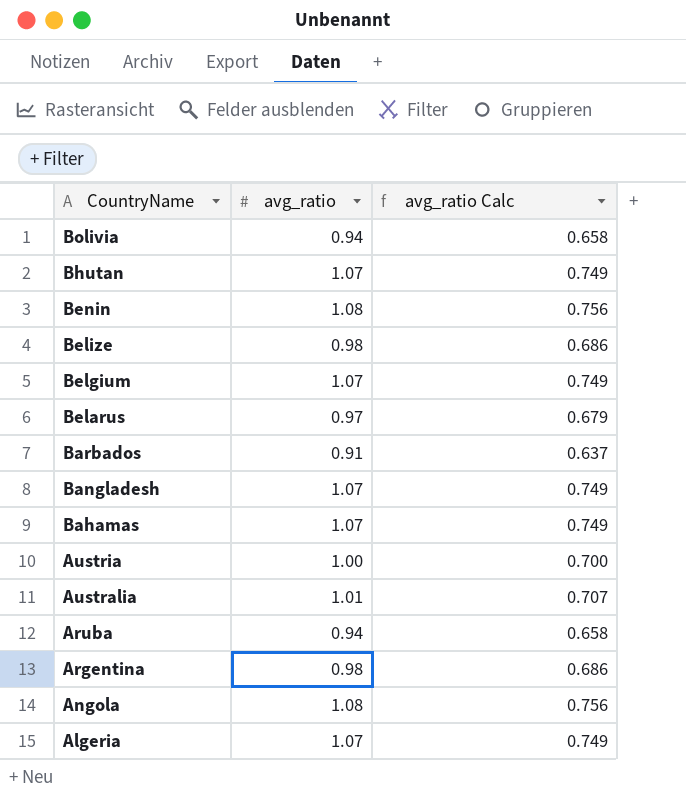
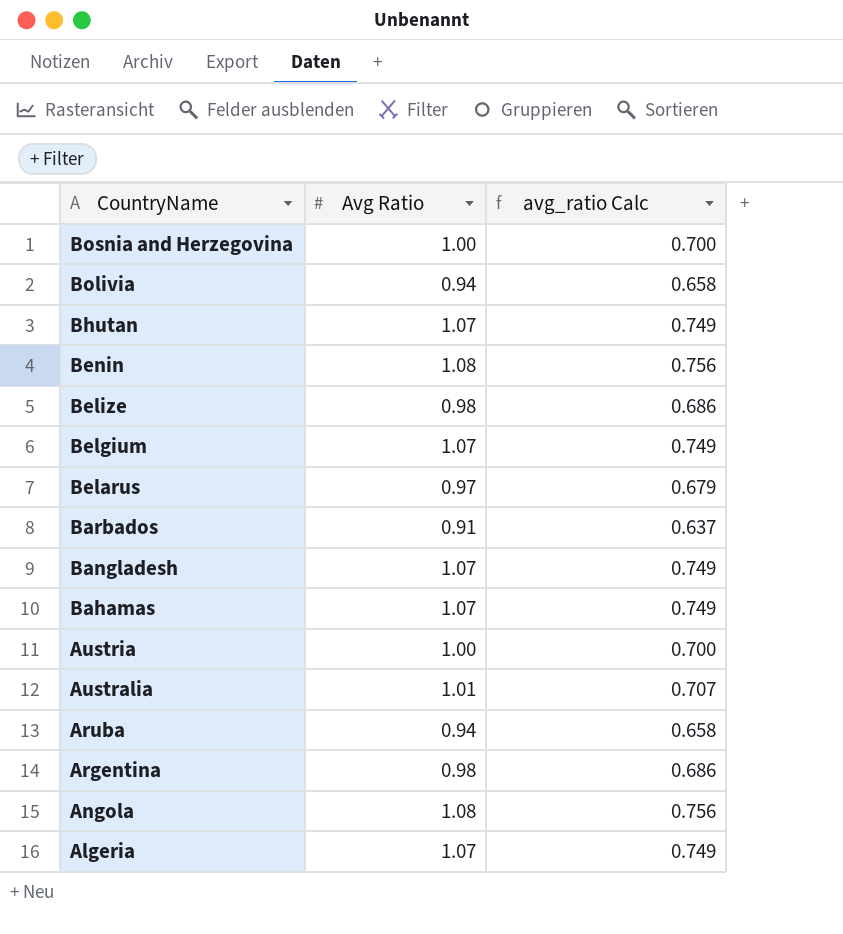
column name: avg_ratio -> Avg Ratio
row Bosnia and Herzegovina: none -> 1.00 | 0.700

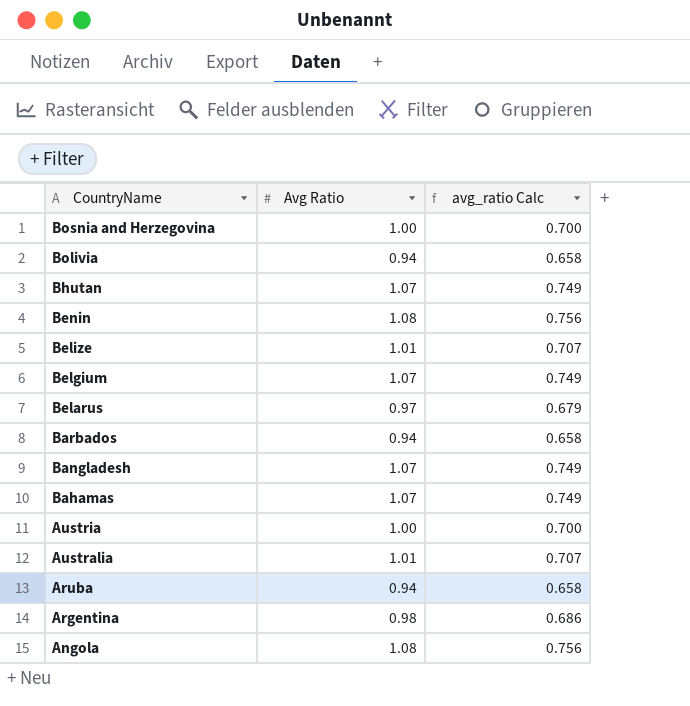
row Algeria: 1.07 | 0.749 -> none
Belize | Avg Ratio: 0.98 -> 1.01
Belize | avg_ratio Calc: 0.686 -> 0.707
Barbados | Avg Ratio: 0.91 -> 0.94
Barbados | avg_ratio Calc: 0.637 -> 0.658

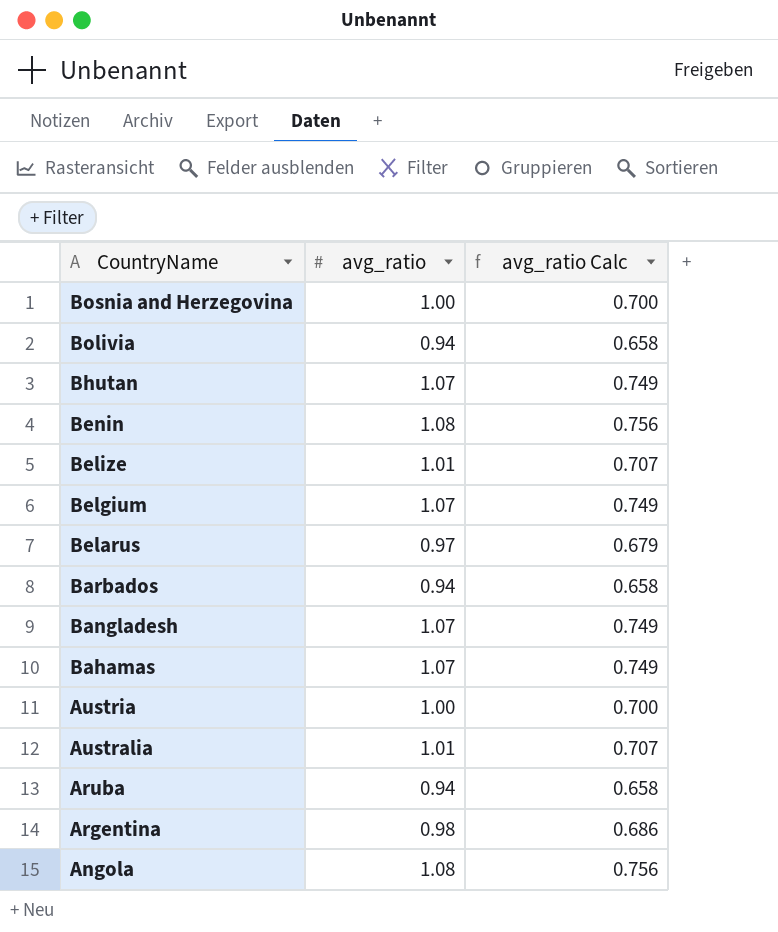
column name: Avg Ratio -> avg_ratio

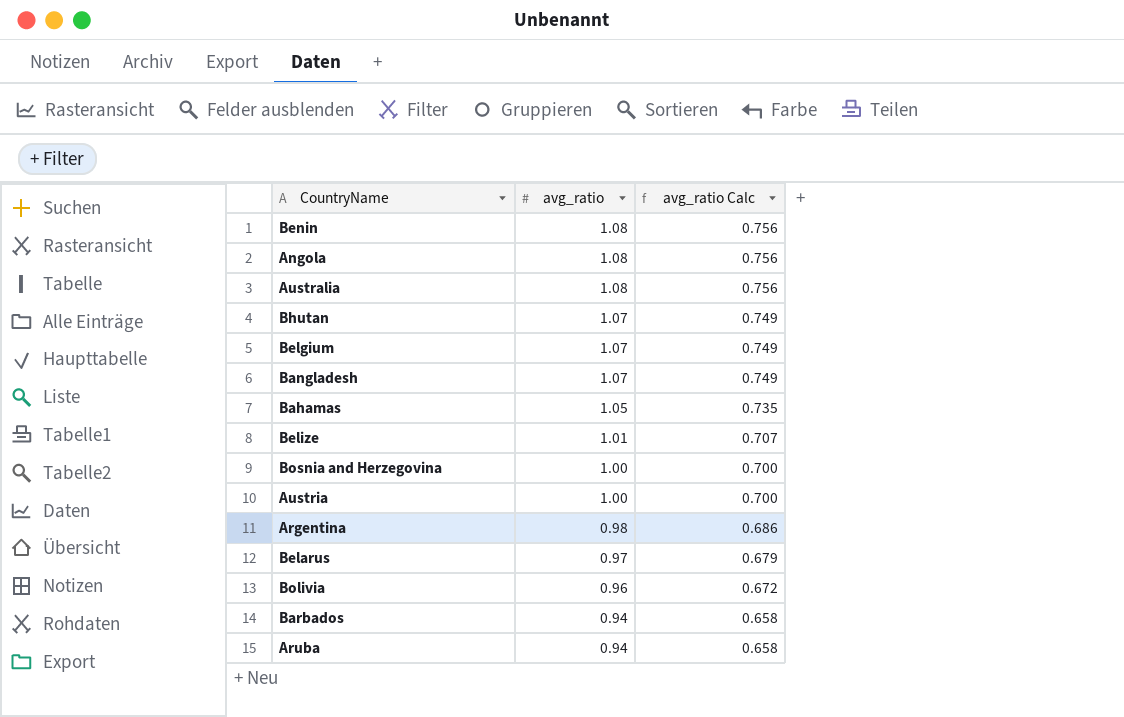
row order: CountryName descending -> avg_ratio descending
Australia | avg_ratio: 1.01 -> 1.08
Australia | avg_ratio Calc: 0.707 -> 0.756
Bahamas | avg_ratio: 1.07 -> 1.05
Bahamas | avg_ratio Calc: 0.749 -> 0.735
Bolivia | avg_ratio: 0.94 -> 0.96
Bolivia | avg_ratio Calc: 0.658 -> 0.672

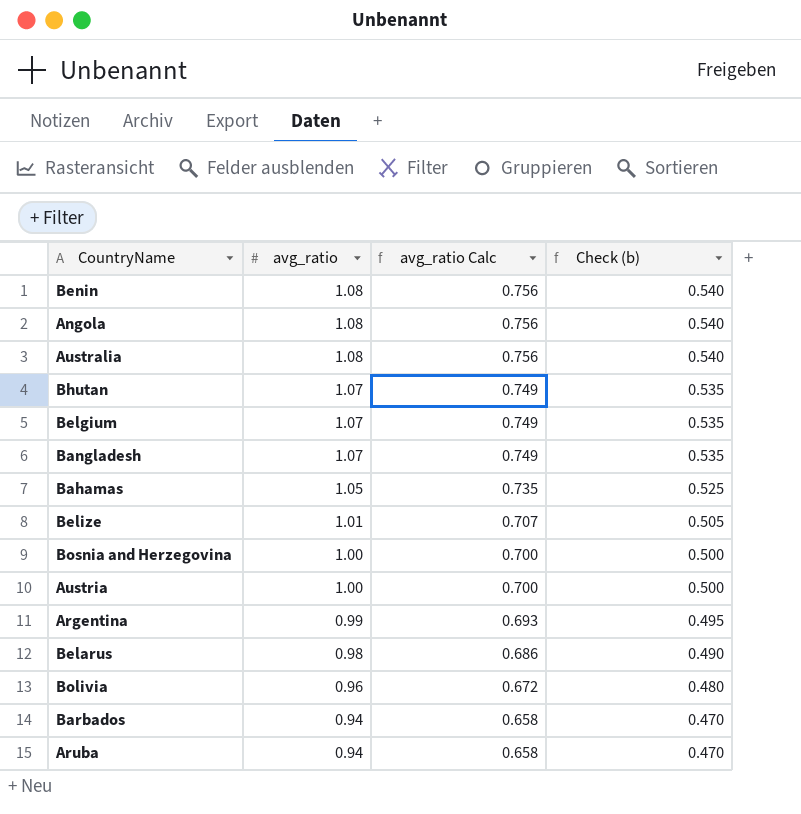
column Check (b) | formula: none -> [avg_ratio] * 0.5
Argentina | avg_ratio: 0.98 -> 0.99
Argentina | avg_ratio Calc: 0.686 -> 0.693
Belarus | avg_ratio: 0.97 -> 0.98
Belarus | avg_ratio Calc: 0.679 -> 0.686

